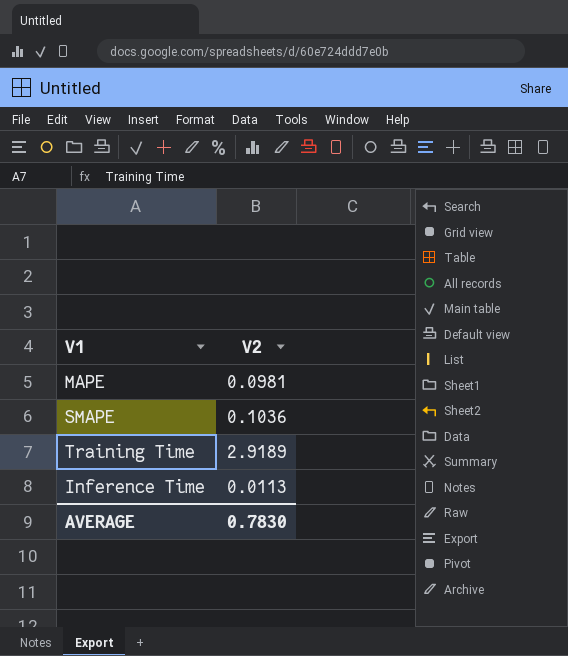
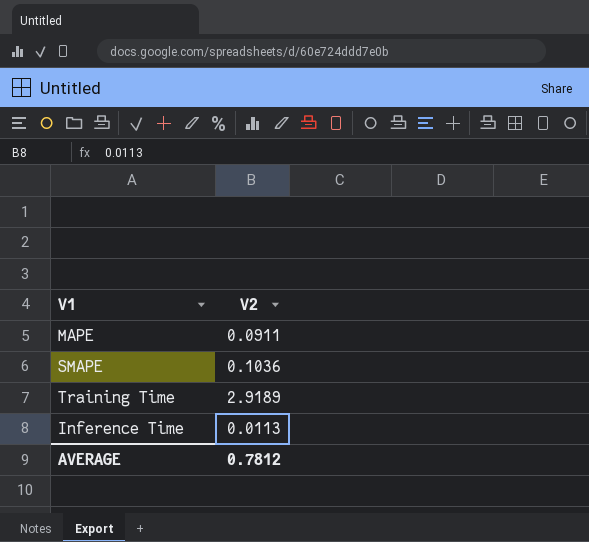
MAPE | V2: 0.0981 -> 0.0911
AVERAGE | V2: 0.7830 -> 0.7812

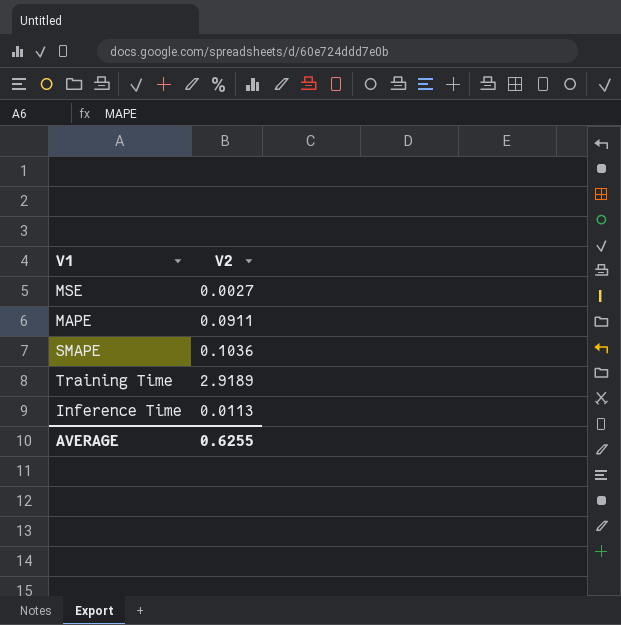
row MSE: none -> 0.0027
AVERAGE | V2: 0.7812 -> 0.6255

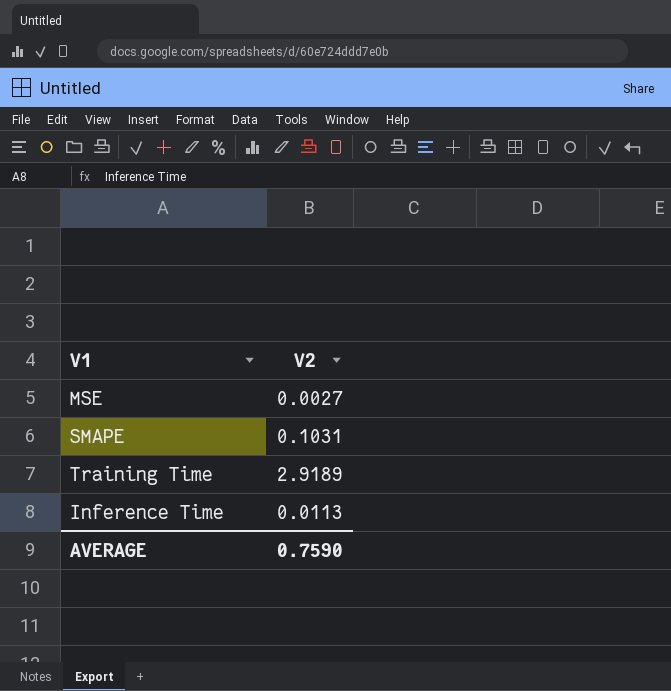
row MAPE: 0.0911 -> none
SMAPE | V2: 0.1036 -> 0.1031
AVERAGE | V2: 0.6255 -> 0.7590

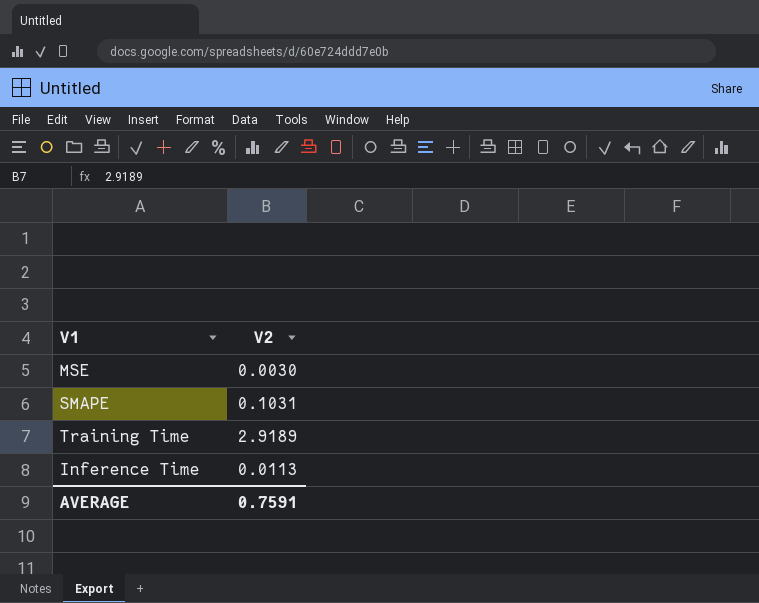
MSE | V2: 0.0027 -> 0.0030
AVERAGE | V2: 0.7590 -> 0.7591

